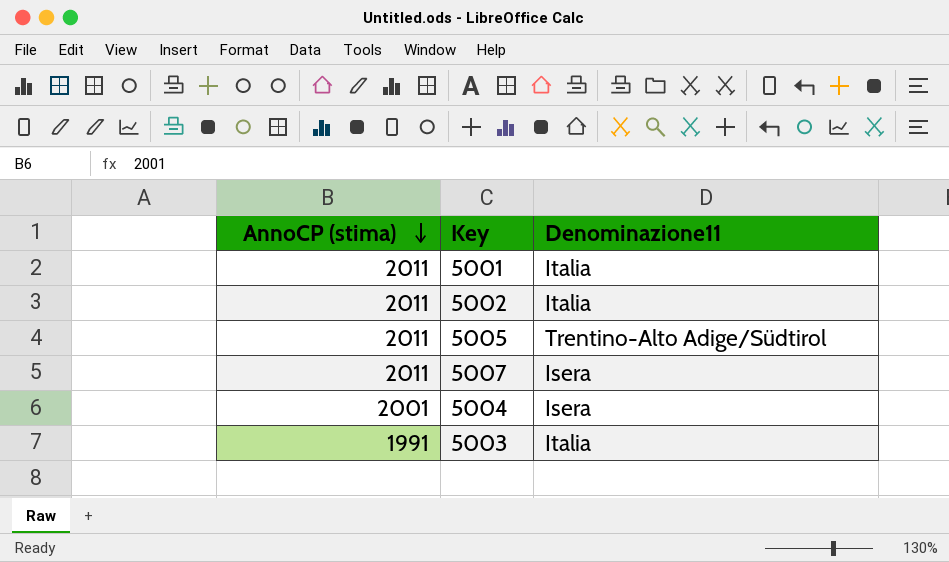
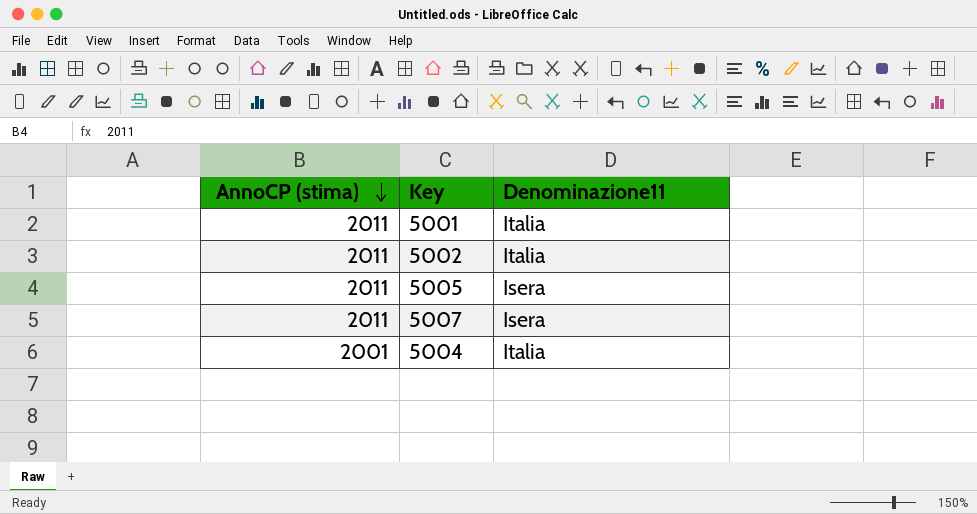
row 5003: 1991 | Italia -> none
5005 | Denominazione11: Trentino-Alto Adige/Südtirol -> Isera
5004 | Denominazione11: Isera -> Italia

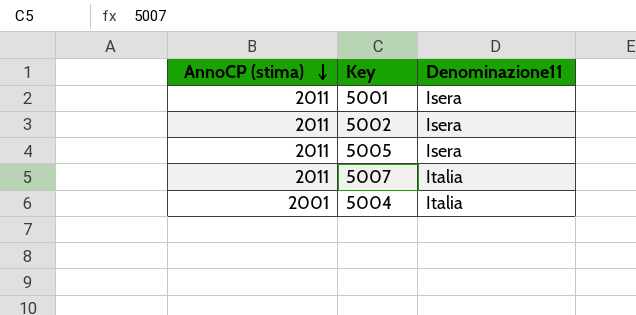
5001 | Denominazione11: Italia -> Isera
5002 | Denominazione11: Italia -> Isera
5007 | Denominazione11: Isera -> Italia

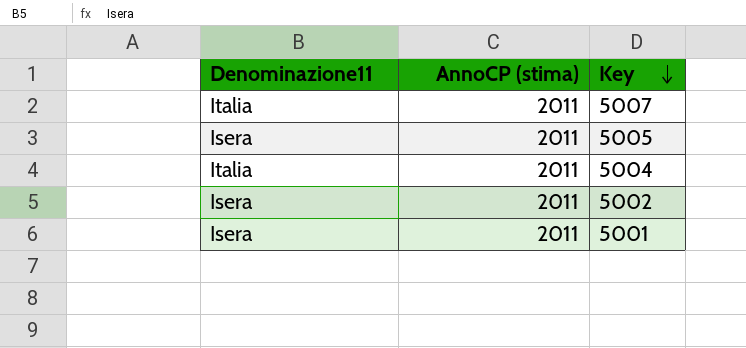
row order: AnnoCP (stima) descending -> Key descending
column Denominazione11 | position: 3 -> 1
5004 | AnnoCP (stima): 2001 -> 2011

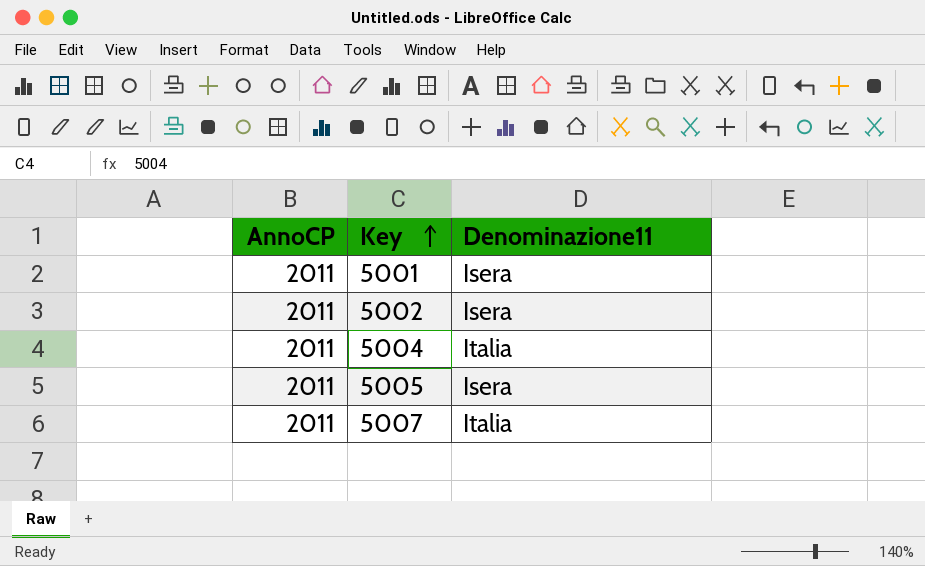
row order: Key descending -> Key ascending
column name: AnnoCP (stima) -> AnnoCP
column Denominazione11 | position: 1 -> 3

